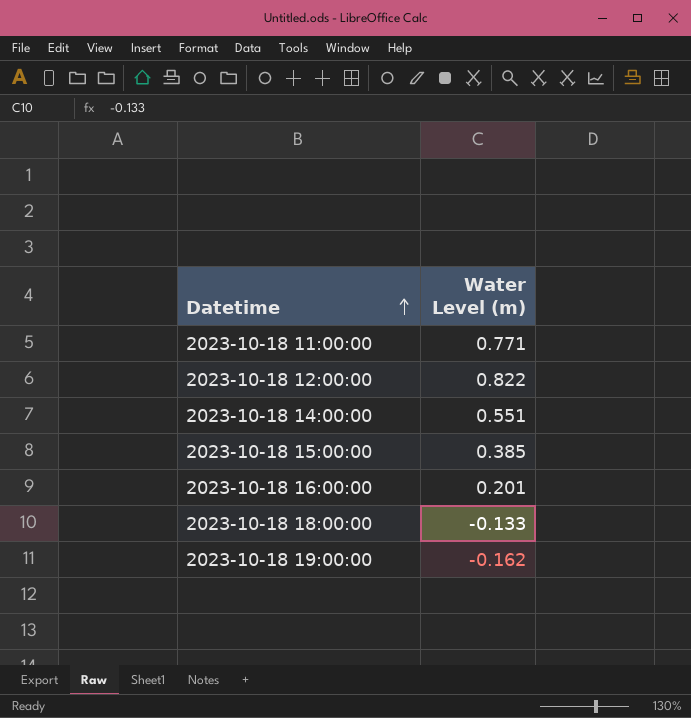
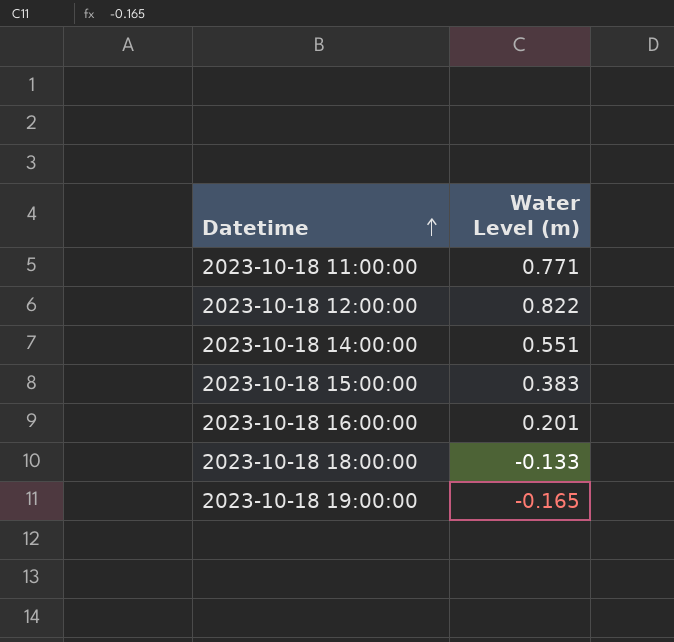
2023-10-18 15:00:00 | Water Level (m): 0.385 -> 0.383
2023-10-18 19:00:00 | Water Level (m): -0.162 -> -0.165

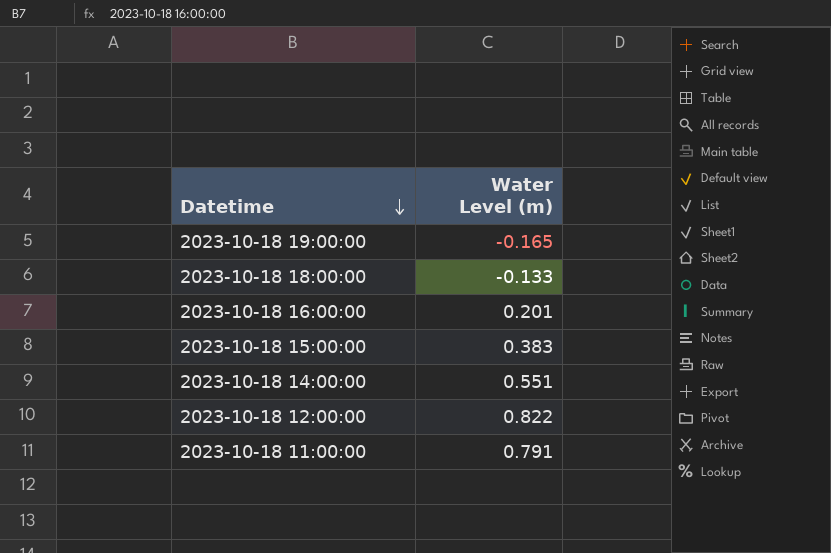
row order: Datetime ascending -> Datetime descending
2023-10-18 11:00:00 | Water Level (m): 0.771 -> 0.791

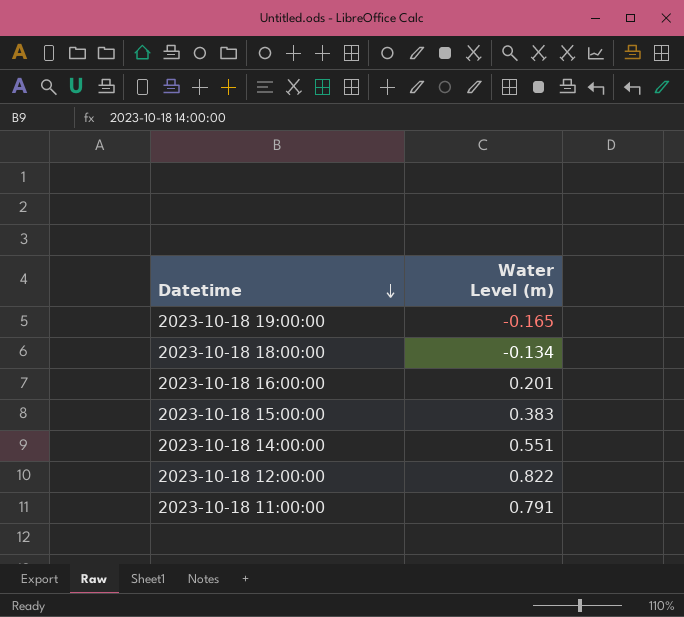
2023-10-18 18:00:00 | Water Level (m): -0.133 -> -0.134

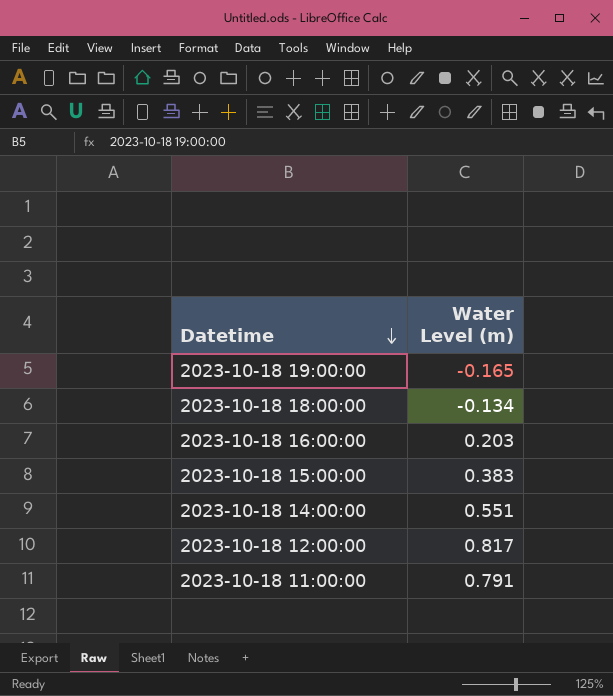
2023-10-18 16:00:00 | Water Level (m): 0.201 -> 0.203
2023-10-18 12:00:00 | Water Level (m): 0.822 -> 0.817

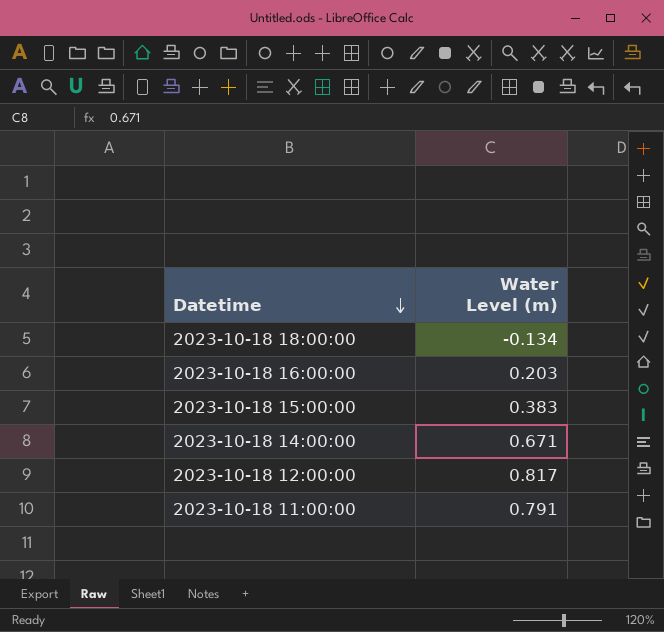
row 2023-10-18 19:00:00: -0.165 -> none
2023-10-18 14:00:00 | Water Level (m): 0.551 -> 0.671

